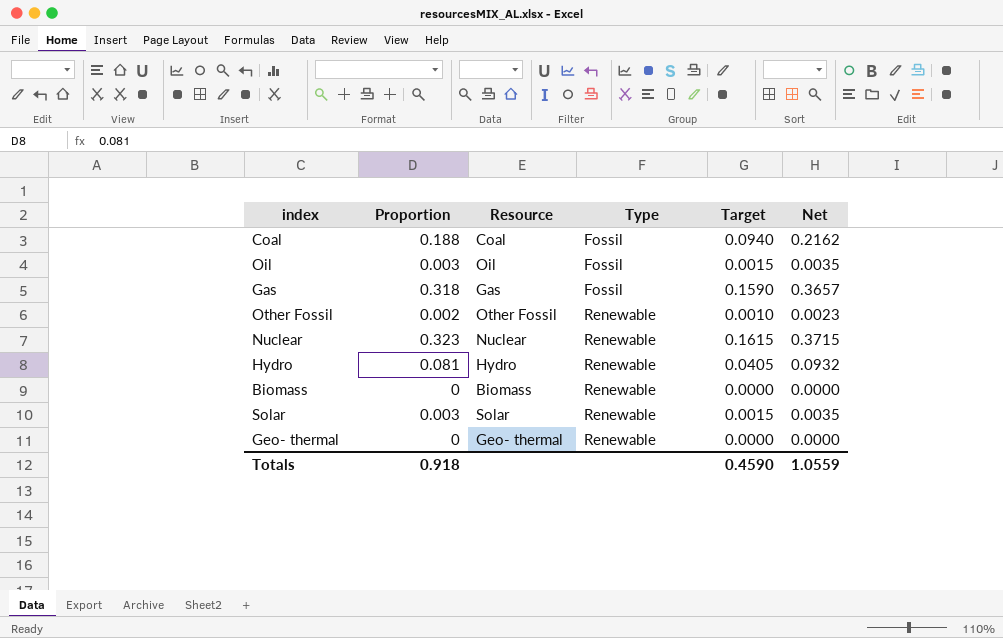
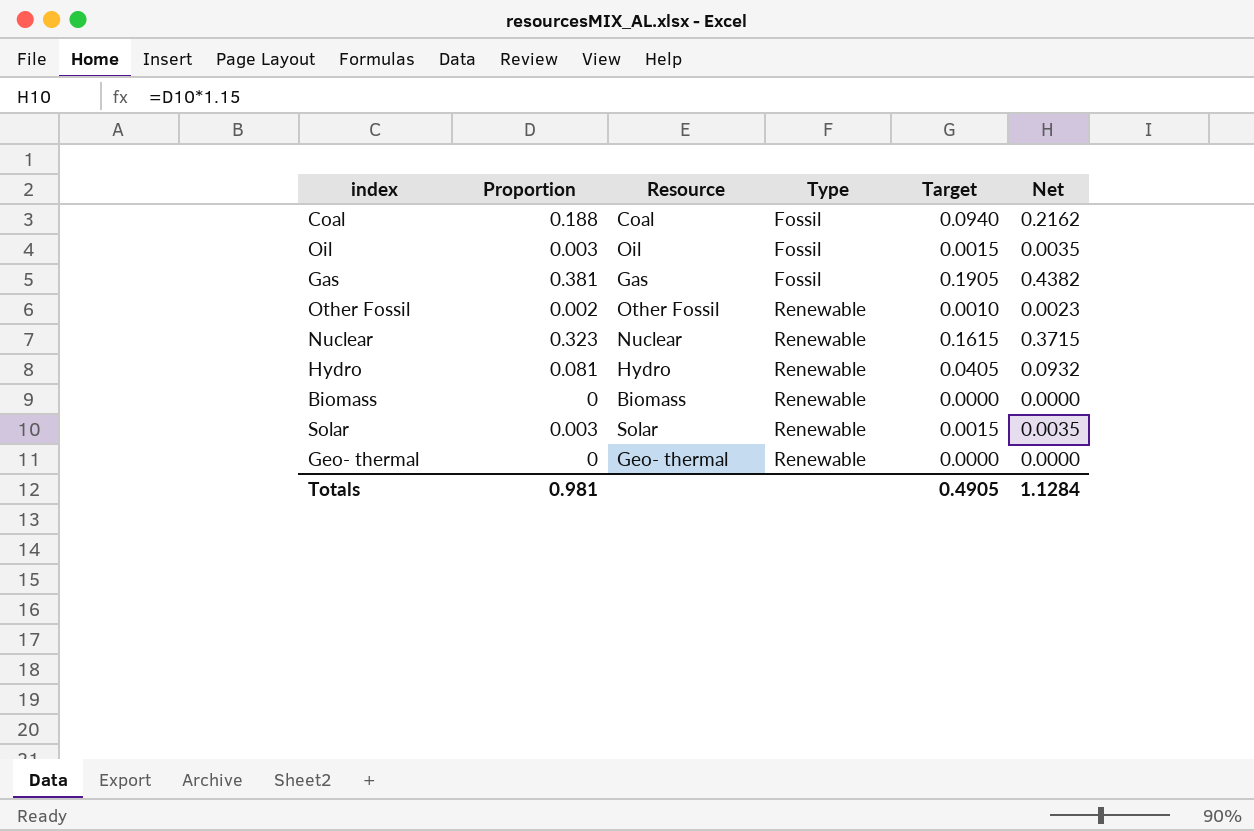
Gas | Proportion: 0.318 -> 0.381
Gas | Target: 0.1590 -> 0.1905
Gas | Net: 0.3657 -> 0.4382
Totals | Proportion: 0.918 -> 0.981
Totals | Target: 0.4590 -> 0.4905
Totals | Net: 1.0559 -> 1.1284

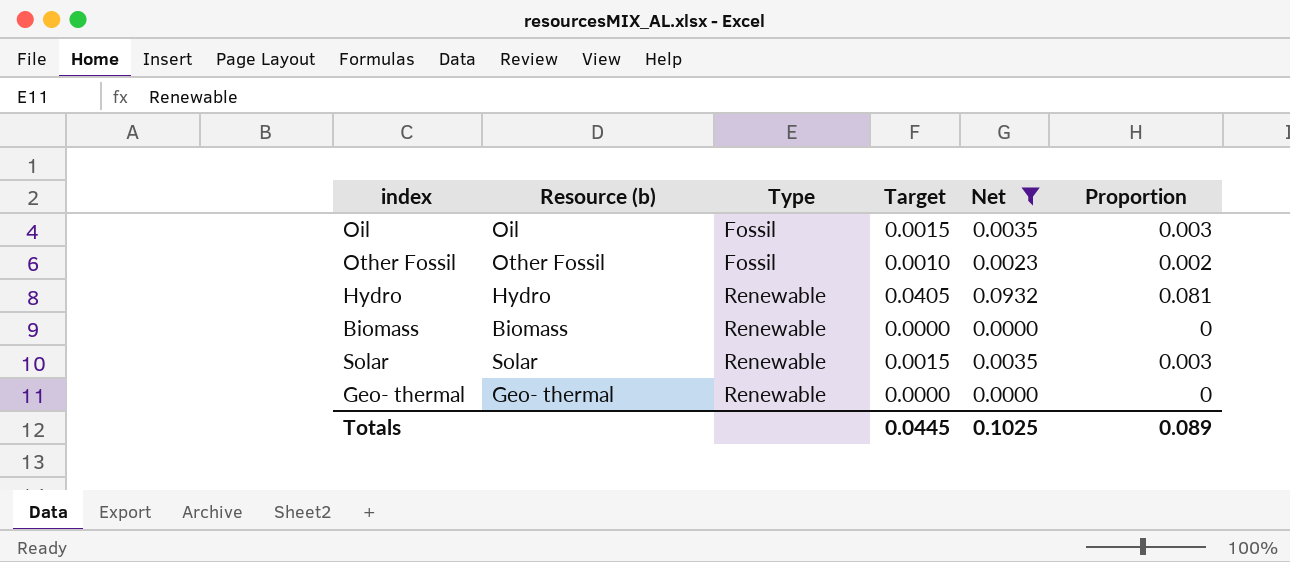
filter: none -> Net <= 0.0932
column name: Resource -> Resource (b)
column Proportion | position: 2 -> 6
Other Fossil | Type: Renewable -> Fossil
Totals | Target: 0.4905 -> 0.0445
Totals | Net: 1.1284 -> 0.1025
Totals | Proportion: 0.981 -> 0.089

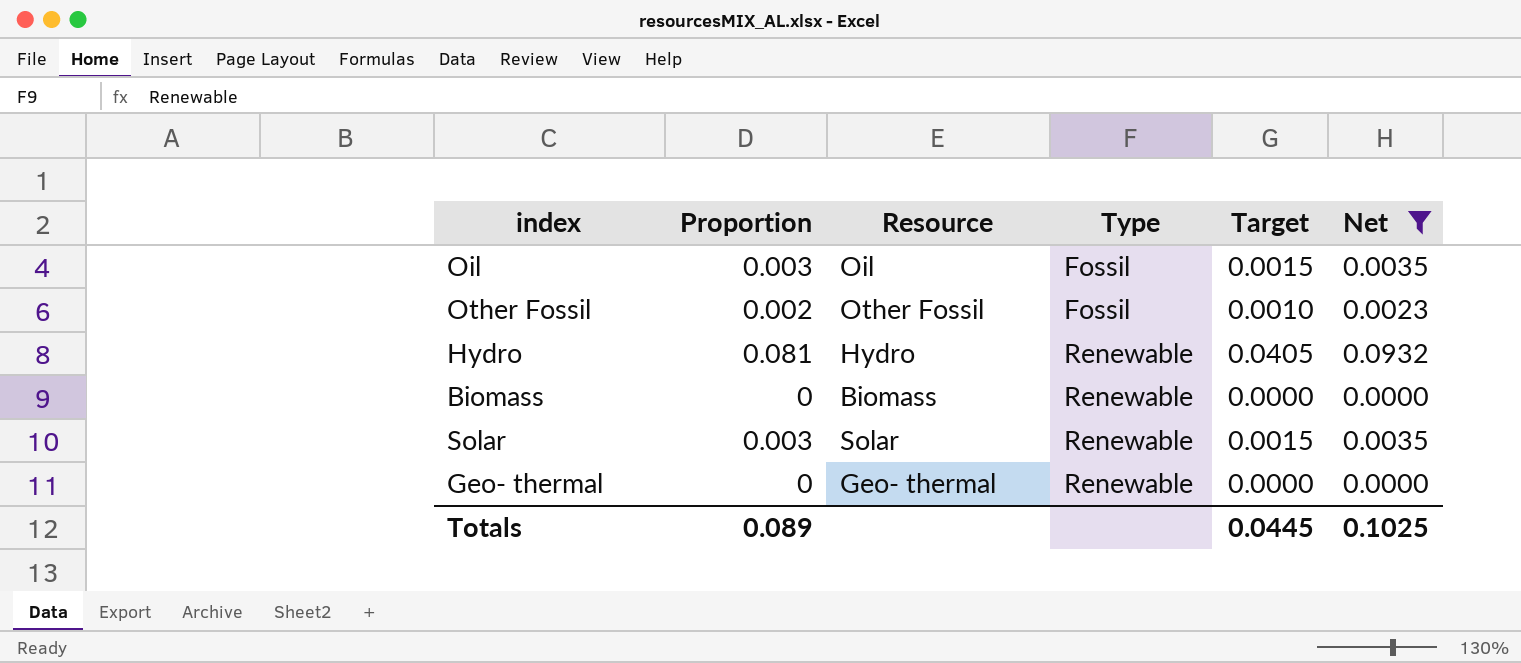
column Proportion | position: 6 -> 2
column name: Resource (b) -> Resource

